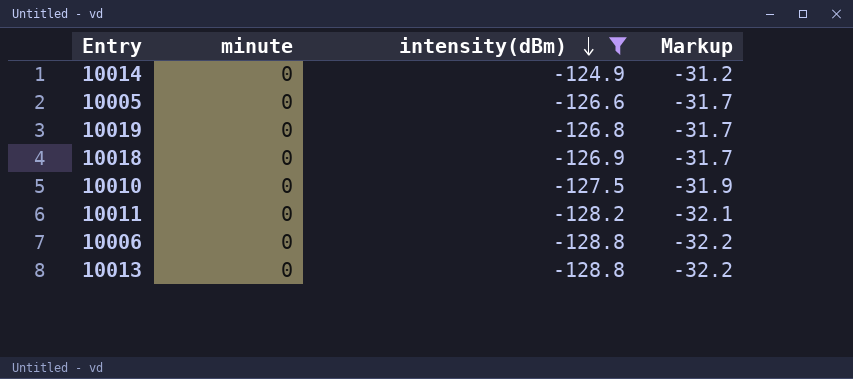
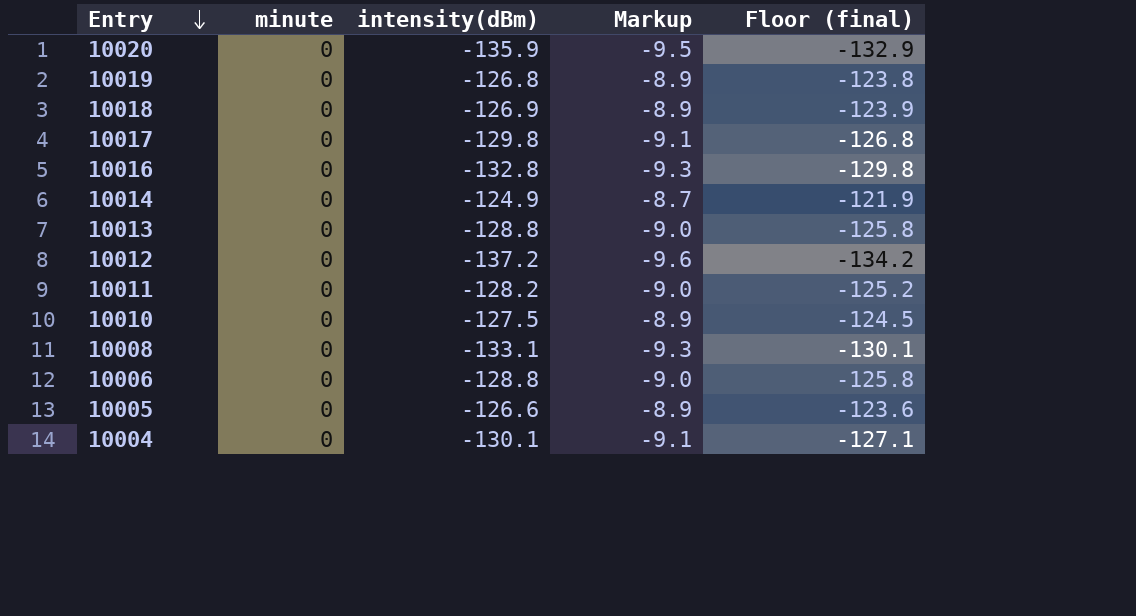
filter: intensity(dBm) >= -128.8 -> none
row order: intensity(dBm) descending -> Entry descending
column Markup | formula: [intensity(dBm)] * 0.25 -> [intensity(dBm)] * 0.07
column Floor (final) | formula: none -> [intensity(dBm)] + 3

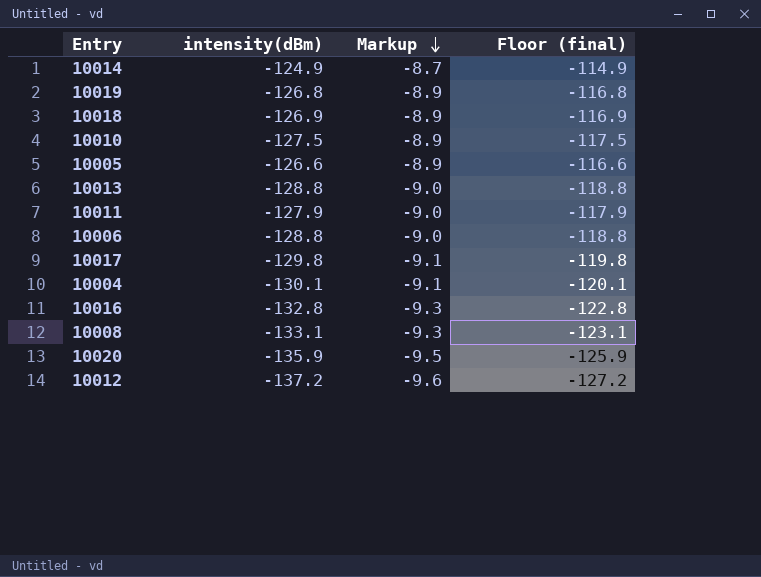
row order: Entry descending -> Markup descending
column minute | position: 2 -> none
column Floor (final) | formula: [intensity(dBm)] + 3 -> [intensity(dBm)] + 10
10011 | intensity(dBm): -128.2 -> -127.9

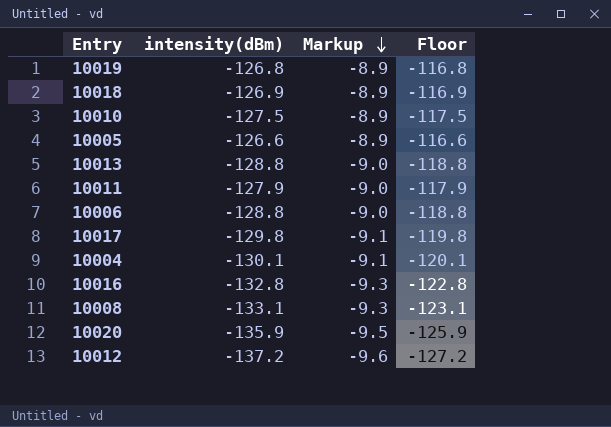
column name: Floor (final) -> Floor
row 10014: -124.9 | -8.7 | -114.9 -> none

